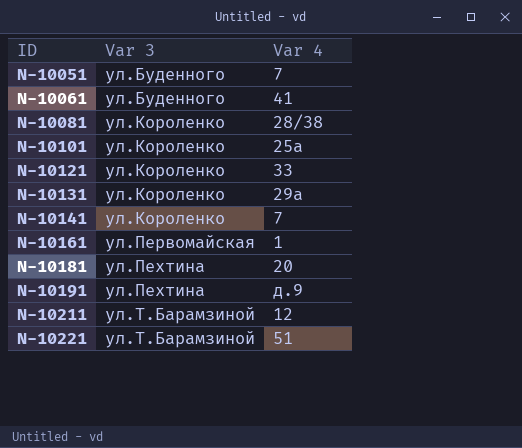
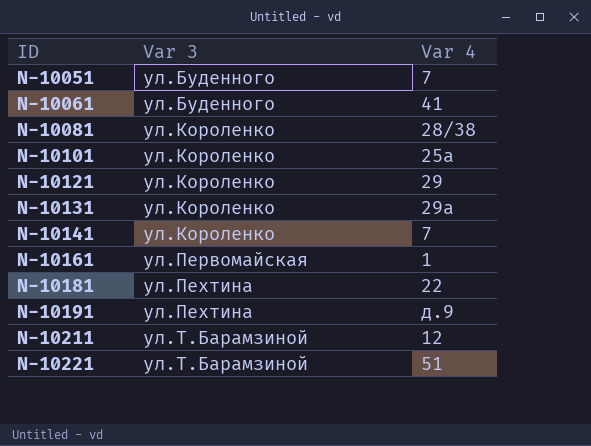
N-10121 | Var 4: 33 -> 29
N-10181 | Var 4: 20 -> 22

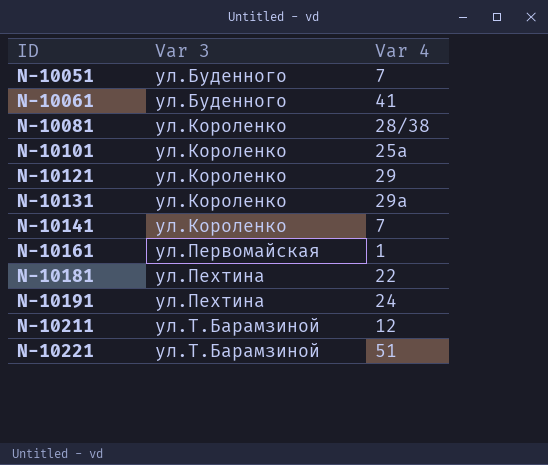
N-10191 | Var 4: д.9 -> 24

